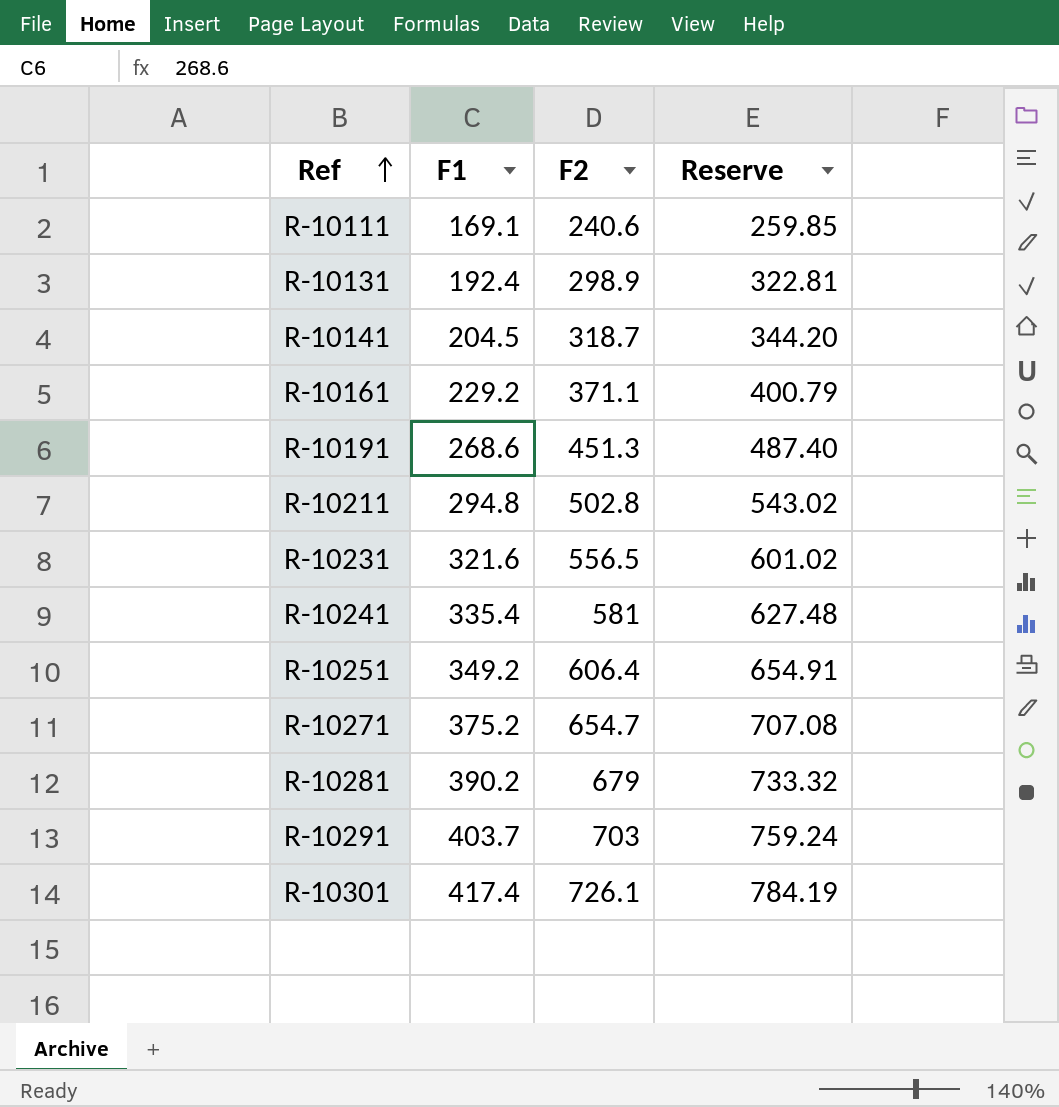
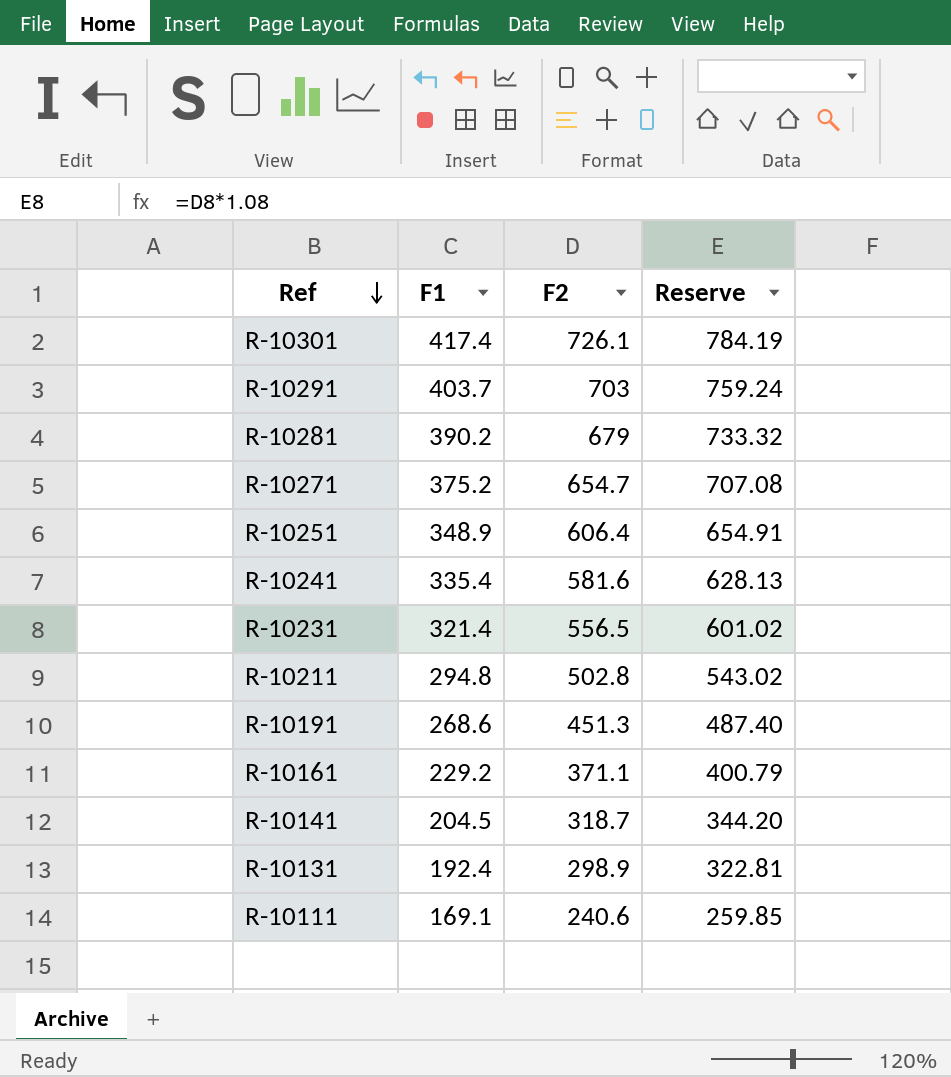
row order: Ref ascending -> Ref descending
R-10251 | F1: 349.2 -> 348.9
R-10241 | F2: 581 -> 581.6
R-10241 | Reserve: 627.48 -> 628.13
R-10231 | F1: 321.6 -> 321.4

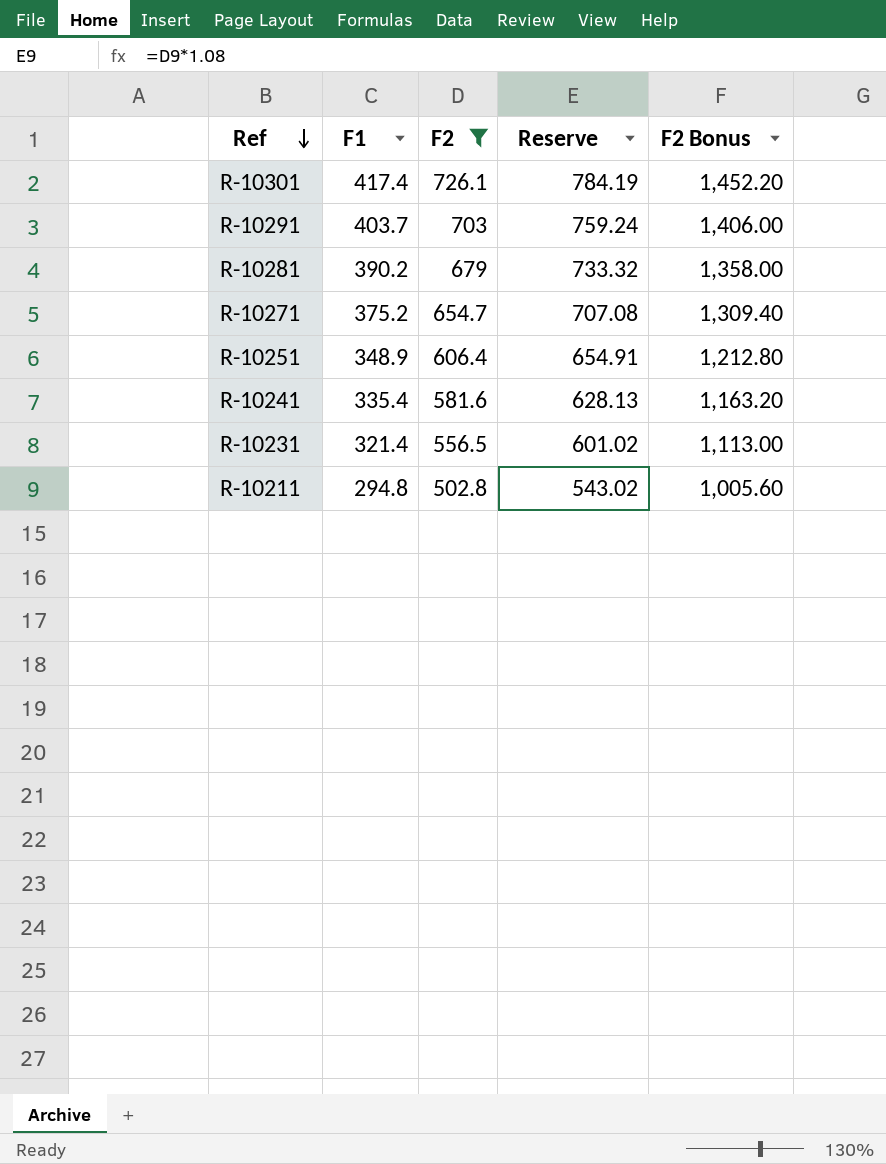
filter: none -> F2 >= 502.8
column F2 Bonus | formula: none -> [F2] * 2

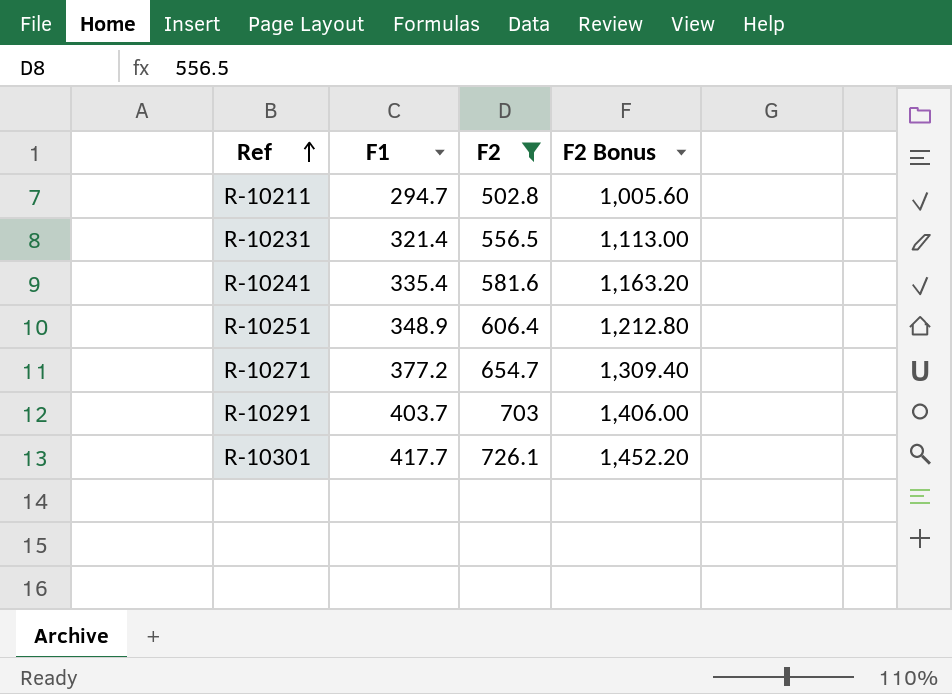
row order: Ref descending -> Ref ascending
column Reserve | formula: [F2] * 1.08 -> none
row R-10281: 390.2 | 679 | 733.32 | 1,358.00 -> none
R-10211 | F1: 294.8 -> 294.7
R-10271 | F1: 375.2 -> 377.2
R-10301 | F1: 417.4 -> 417.7

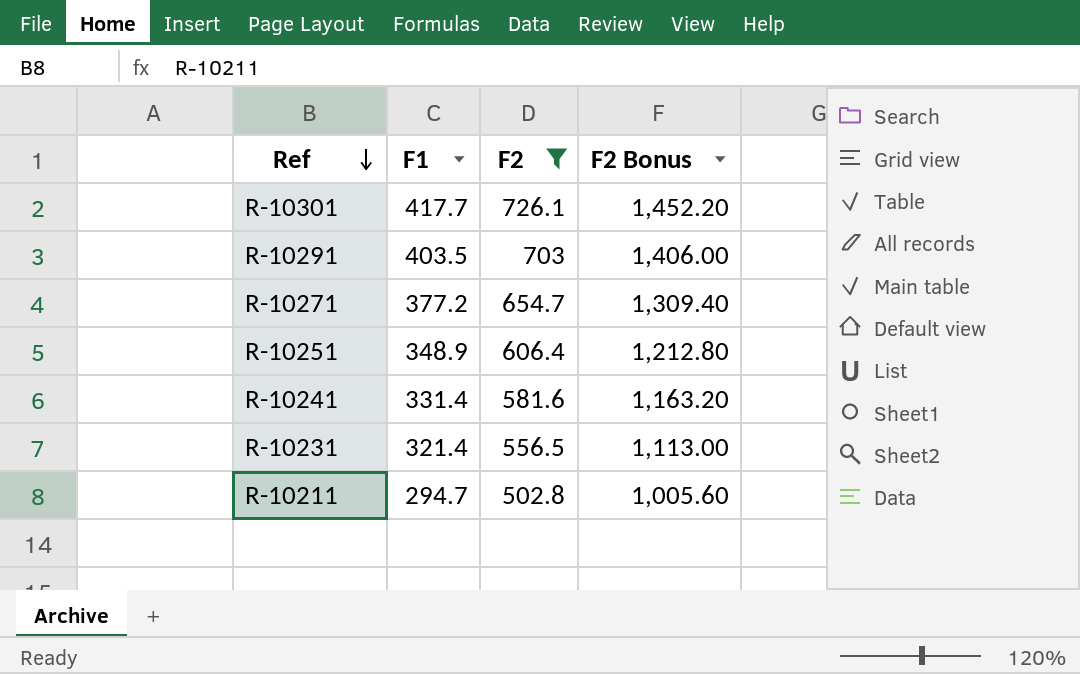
row order: Ref ascending -> Ref descending
R-10291 | F1: 403.7 -> 403.5
R-10241 | F1: 335.4 -> 331.4

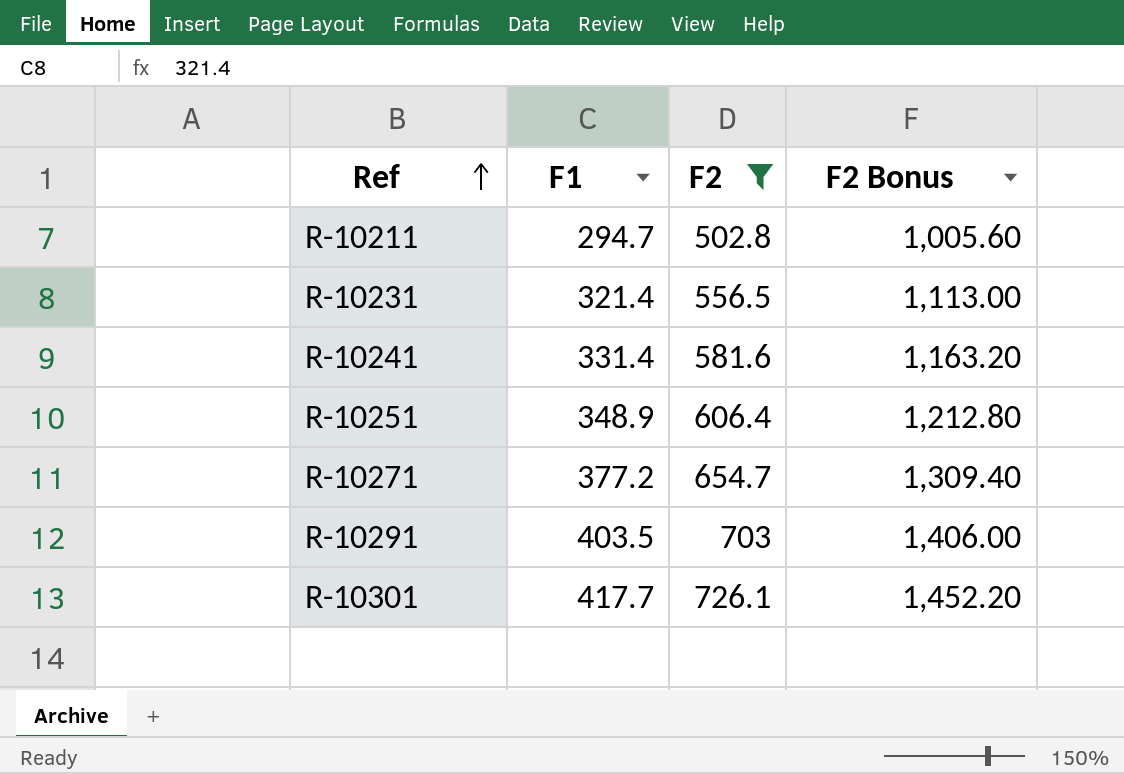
row order: Ref descending -> Ref ascending

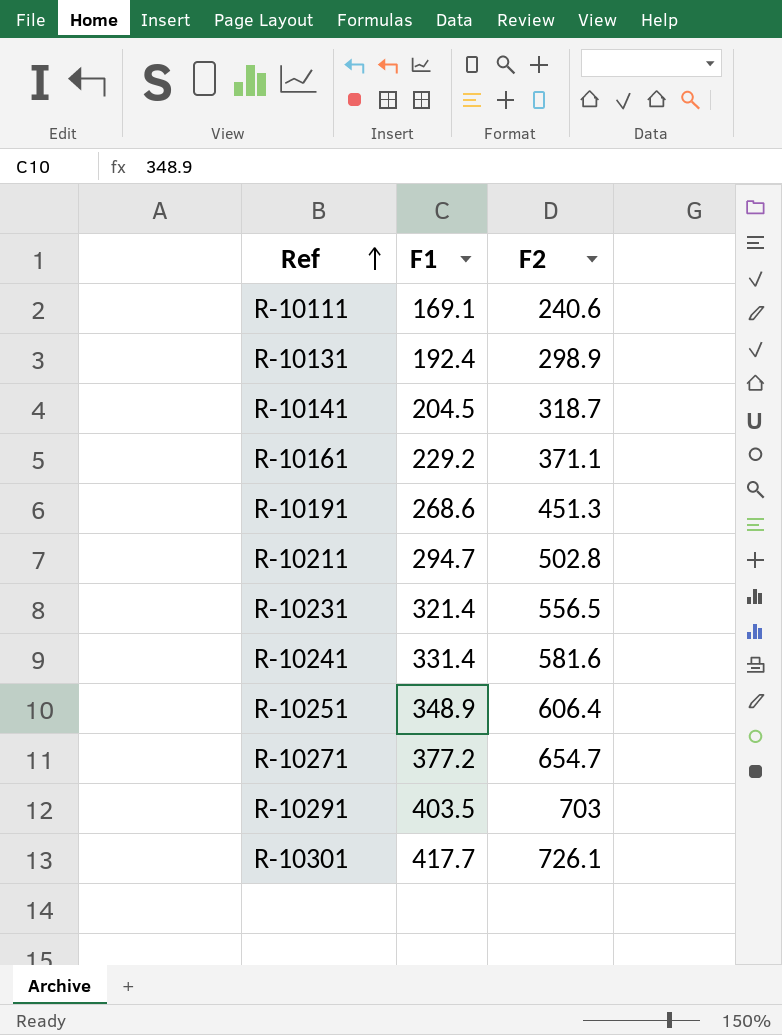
filter: F2 >= 502.8 -> none
column F2 Bonus | formula: [F2] * 2 -> none

